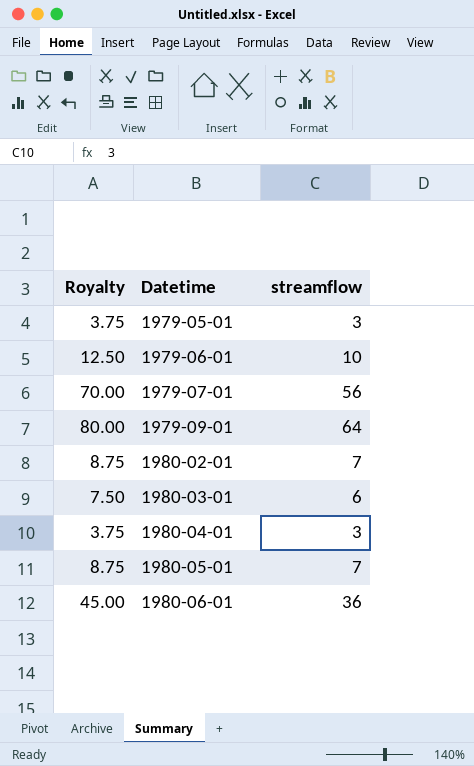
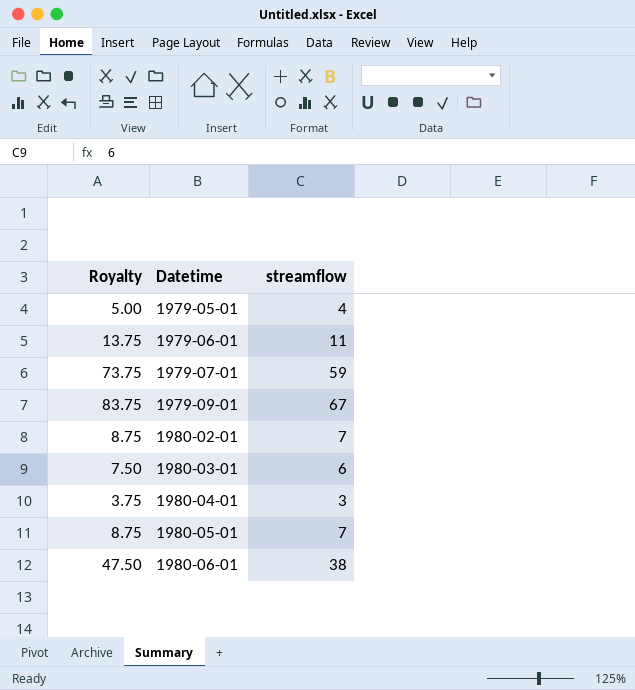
1979-05-01 | Royalty: 3.75 -> 5.00
1979-05-01 | streamflow: 3 -> 4
1979-06-01 | Royalty: 12.50 -> 13.75
1979-06-01 | streamflow: 10 -> 11
1979-07-01 | Royalty: 70.00 -> 73.75
1979-07-01 | streamflow: 56 -> 59
1979-09-01 | Royalty: 80.00 -> 83.75
1979-09-01 | streamflow: 64 -> 67
1980-06-01 | Royalty: 45.00 -> 47.50
1980-06-01 | streamflow: 36 -> 38

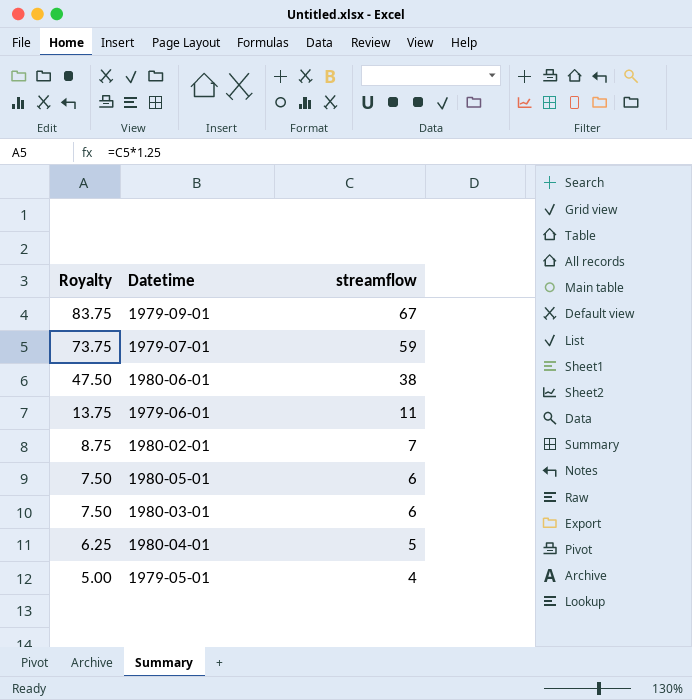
row order: Datetime ascending -> Royalty descending
1980-05-01 | Royalty: 8.75 -> 7.50
1980-05-01 | streamflow: 7 -> 6
1980-04-01 | Royalty: 3.75 -> 6.25
1980-04-01 | streamflow: 3 -> 5

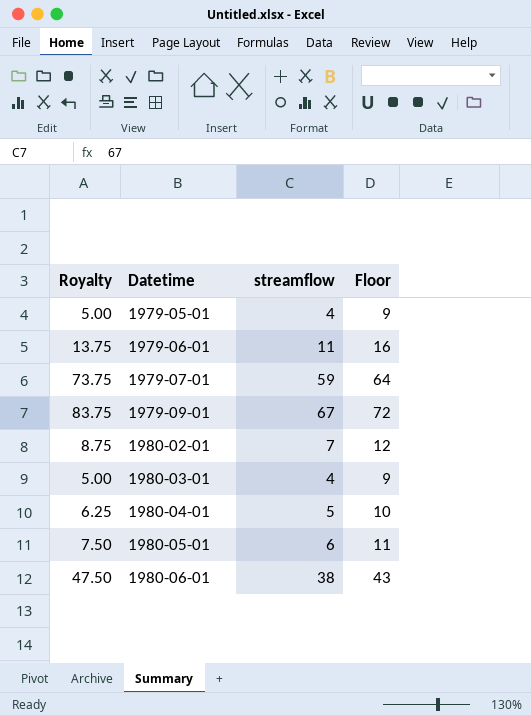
row order: Royalty descending -> Datetime ascending
column Floor | formula: none -> [streamflow] + 5
1980-03-01 | Royalty: 7.50 -> 5.00
1980-03-01 | streamflow: 6 -> 4

